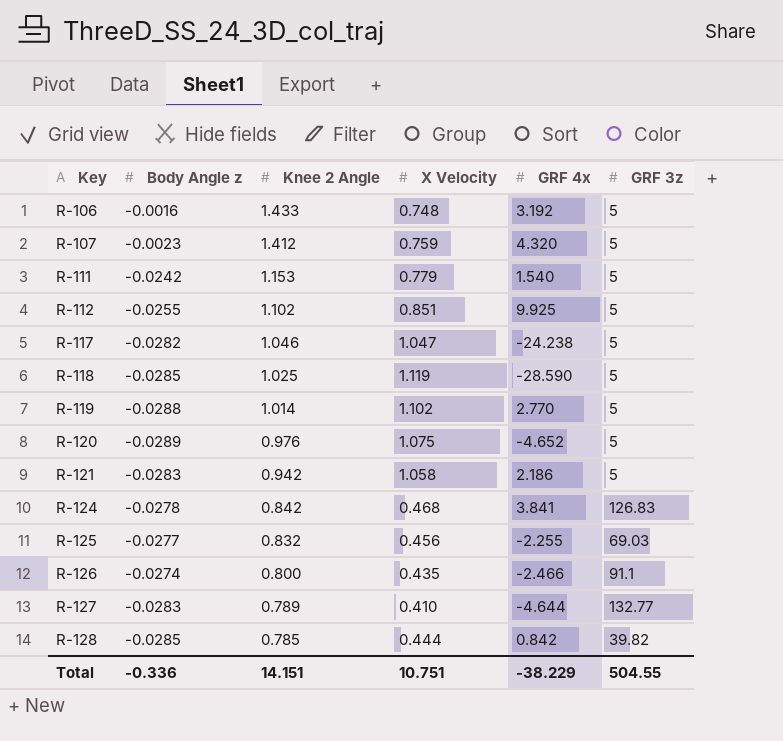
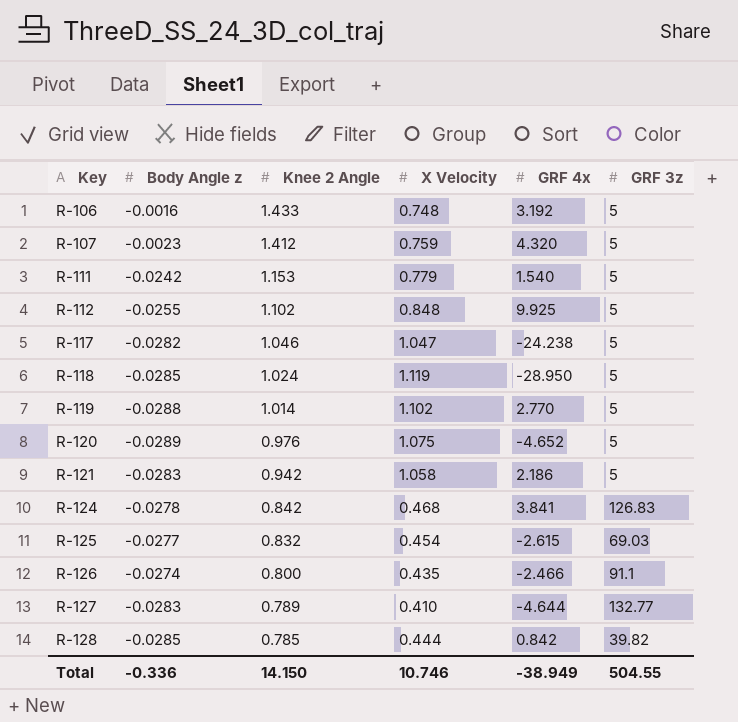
R-112 | X Velocity: 0.851 -> 0.848
R-118 | Knee 2 Angle: 1.025 -> 1.024
R-118 | GRF 4x: -28.590 -> -28.950
R-125 | X Velocity: 0.456 -> 0.454
R-125 | GRF 4x: -2.255 -> -2.615
Total | Knee 2 Angle: 14.151 -> 14.150
Total | X Velocity: 10.751 -> 10.746
Total | GRF 4x: -38.229 -> -38.949

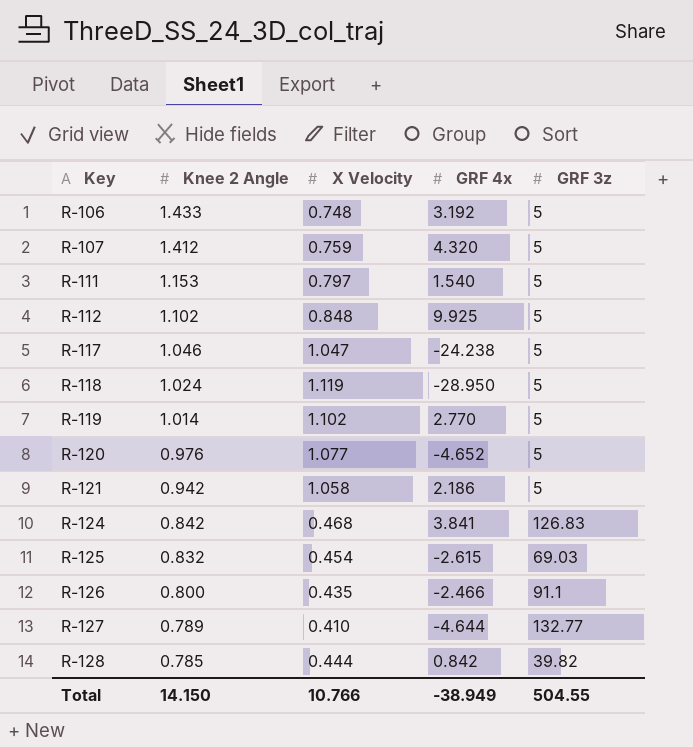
column Body Angle z | position: 2 -> none
R-111 | X Velocity: 0.779 -> 0.797
R-120 | X Velocity: 1.075 -> 1.077
Total | X Velocity: 10.746 -> 10.766

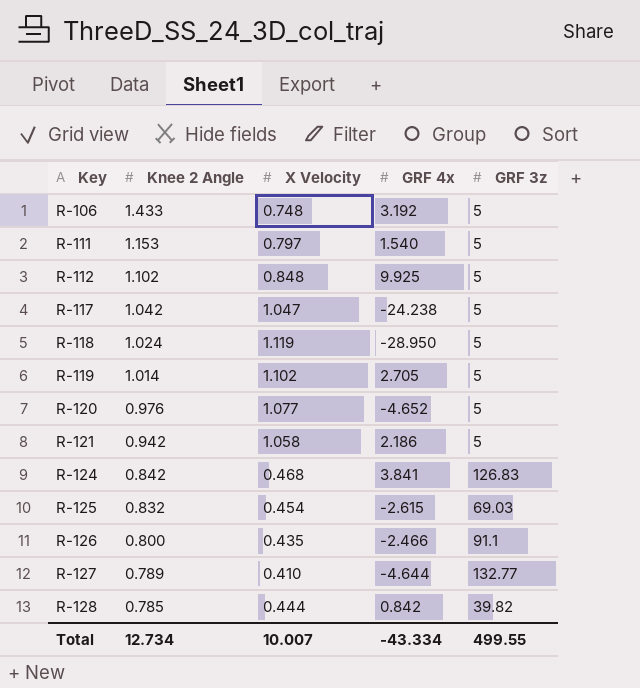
row R-107: 1.412 | 0.759 | 4.320 | 5 -> none
R-117 | Knee 2 Angle: 1.046 -> 1.042
R-119 | GRF 4x: 2.770 -> 2.705
Total | Knee 2 Angle: 14.150 -> 12.734
Total | X Velocity: 10.766 -> 10.007
Total | GRF 4x: -38.949 -> -43.334
Total | GRF 3z: 504.55 -> 499.55

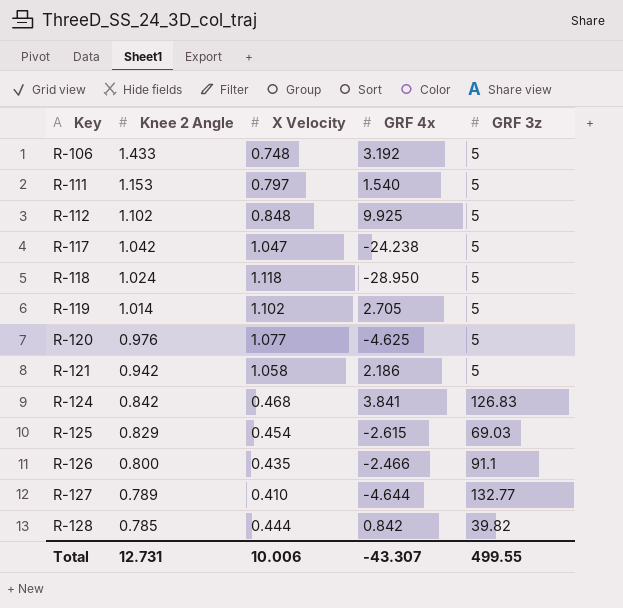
R-118 | X Velocity: 1.119 -> 1.118
R-120 | GRF 4x: -4.652 -> -4.625
R-125 | Knee 2 Angle: 0.832 -> 0.829
Total | Knee 2 Angle: 12.734 -> 12.731
Total | X Velocity: 10.007 -> 10.006
Total | GRF 4x: -43.334 -> -43.307

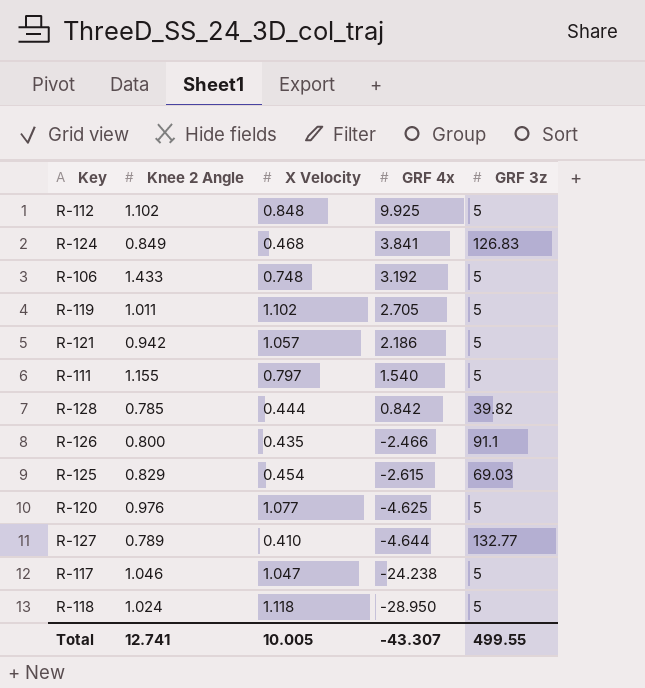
row order: Key ascending -> GRF 4x descending
R-124 | Knee 2 Angle: 0.842 -> 0.849
R-119 | Knee 2 Angle: 1.014 -> 1.011
R-121 | X Velocity: 1.058 -> 1.057
R-111 | Knee 2 Angle: 1.153 -> 1.155
R-117 | Knee 2 Angle: 1.042 -> 1.046
Total | Knee 2 Angle: 12.731 -> 12.741
Total | X Velocity: 10.006 -> 10.005

